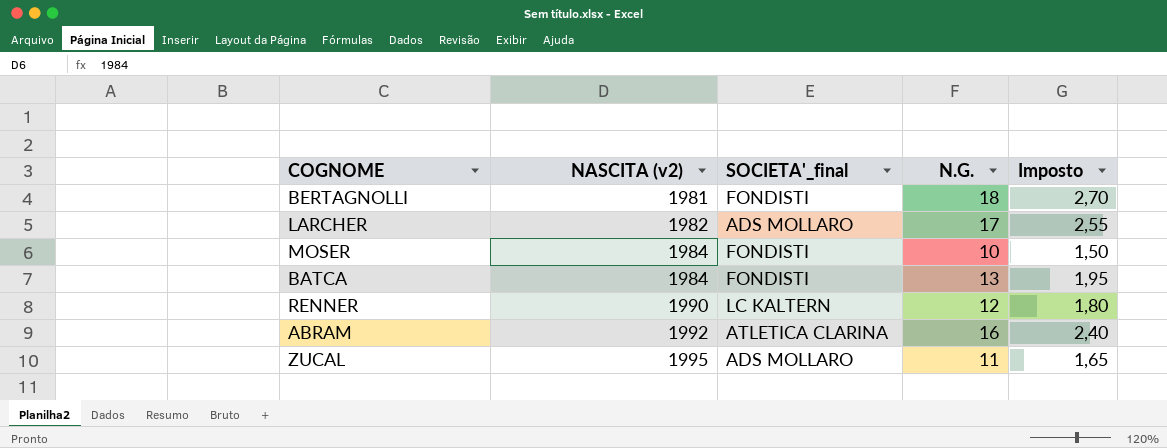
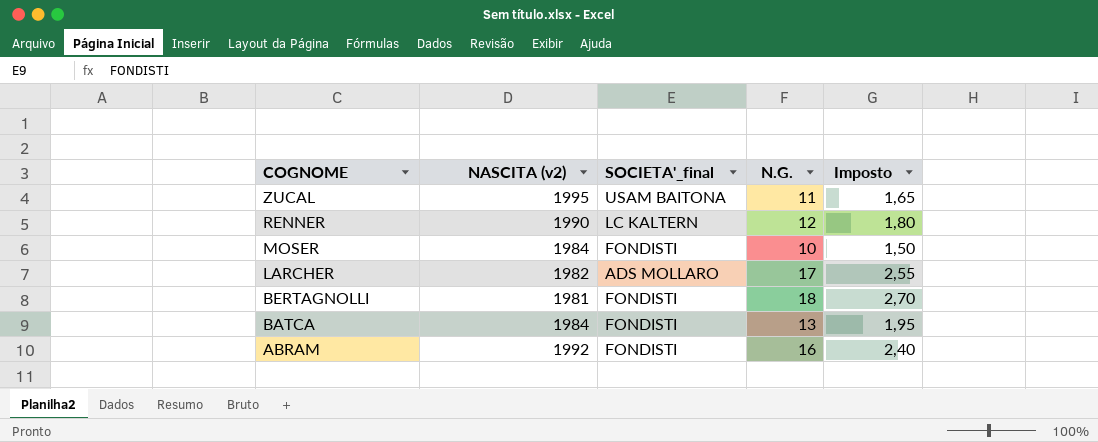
row order: NASCITA (v2) ascending -> COGNOME descending
ZUCAL | SOCIETA'_final: ADS MOLLARO -> USAM BAITONA
ABRAM | SOCIETA'_final: ATLETICA CLARINA -> FONDISTI

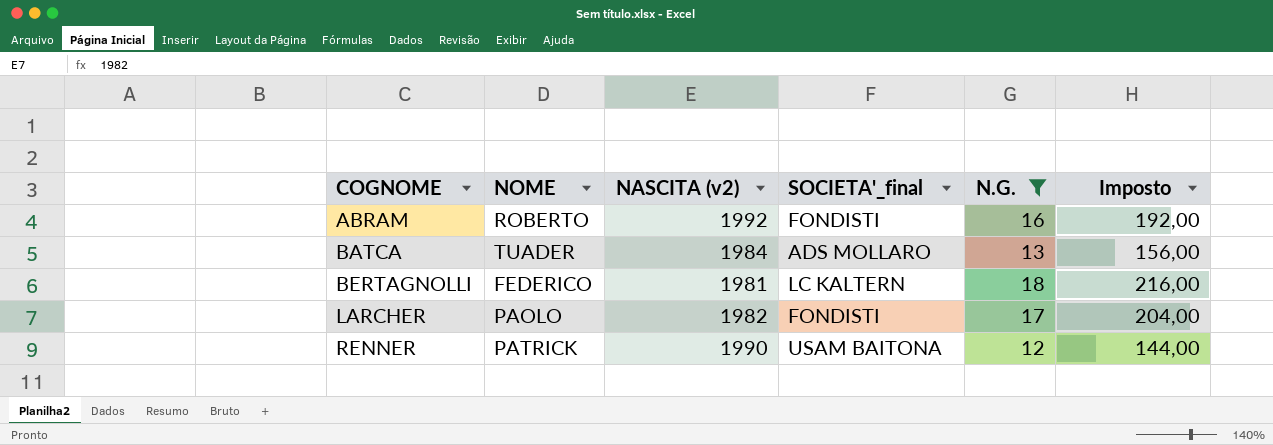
filter: none -> N.G. >= 12
row order: COGNOME descending -> COGNOME ascending
column NOME | position: none -> 2
column Imposto | formula: [N.G.] * 0,15 -> [N.G.] * 12
BATCA | SOCIETA'_final: FONDISTI -> ADS MOLLARO
BERTAGNOLLI | SOCIETA'_final: FONDISTI -> LC KALTERN
LARCHER | SOCIETA'_final: ADS MOLLARO -> FONDISTI
RENNER | SOCIETA'_final: LC KALTERN -> USAM BAITONA

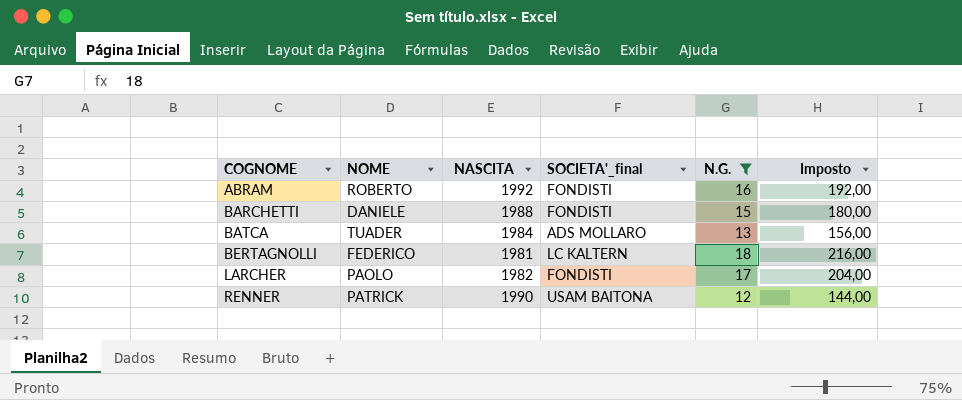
column name: NASCITA (v2) -> NASCITA
row BARCHETTI: none -> DANIELE | 1988 | FONDISTI | 15 | 180,00

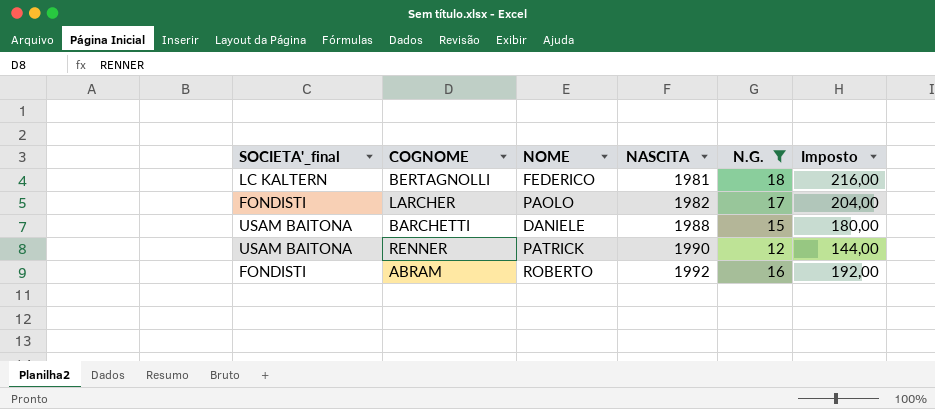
row order: COGNOME ascending -> NASCITA ascending
column SOCIETA'_final | position: 4 -> 1
row BATCA: TUADER | 1984 | ADS MOLLARO | 13 | 156,00 -> none
BARCHETTI | SOCIETA'_final: FONDISTI -> USAM BAITONA

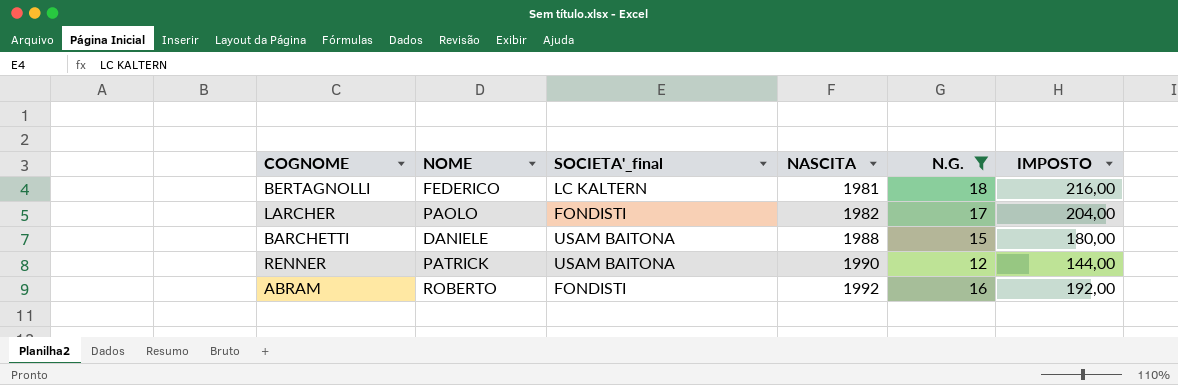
column SOCIETA'_final | position: 1 -> 3
column name: Imposto -> IMPOSTO

